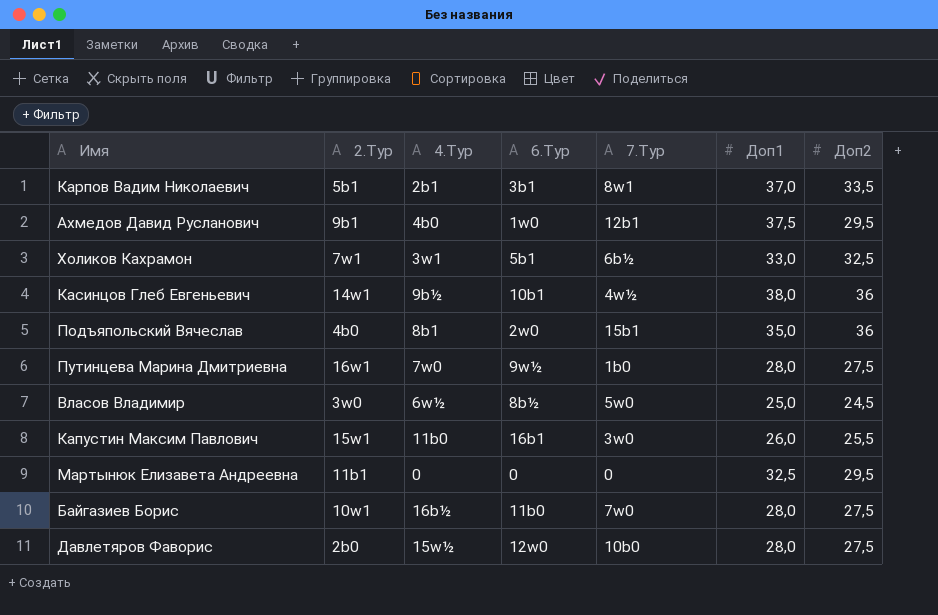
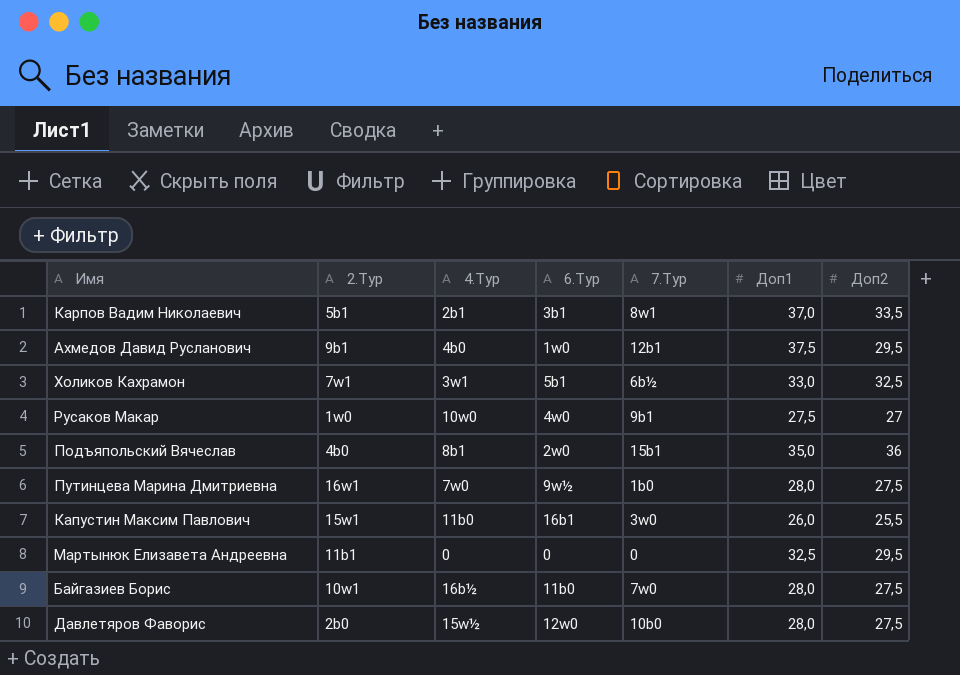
row Касинцов Глеб Евгеньевич: 14w1 | 9b½ | 10b1 | 4w½ | 38,0 | 36 -> none
row Власов Владимир: 3w0 | 6w½ | 8b½ | 5w0 | 25,0 | 24,5 -> none
row Русаков Макар: none -> 1w0 | 10w0 | 4w0 | 9b1 | 27,5 | 27

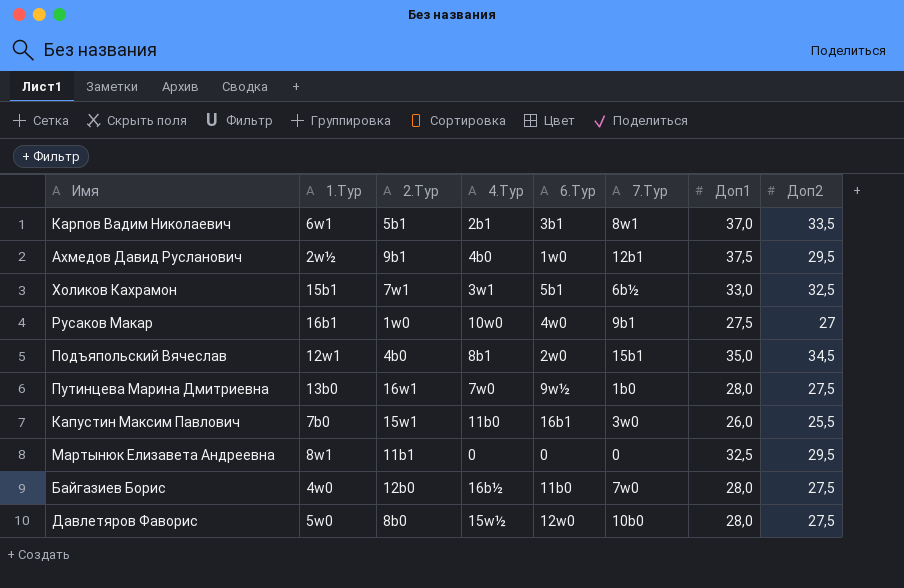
column 1.Тур | position: none -> 2
Подъяпольский Вячеслав | Доп2: 36 -> 34,5
Байгазиев Борис | 2.Тур: 10w1 -> 12b0
Давлетяров Фаворис | 2.Тур: 2b0 -> 8b0

